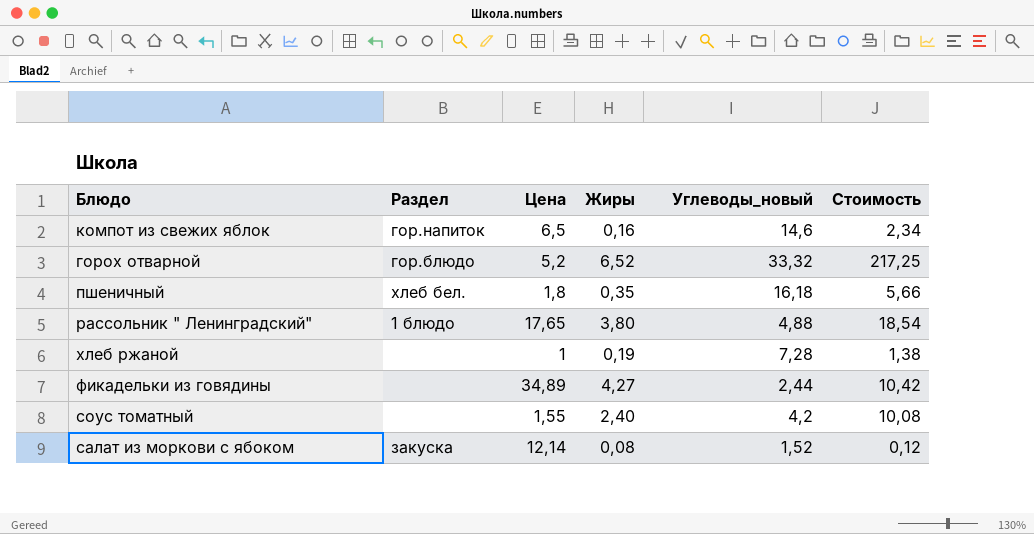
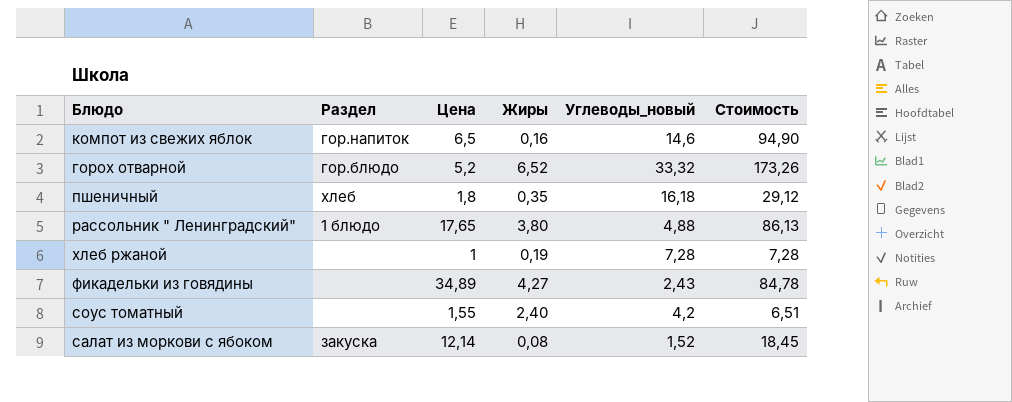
column Стоимость | formula: [Жиры] * [Углеводы_новый] -> [Цена] * [Углеводы_новый]
пшеничный | Раздел: хлеб бел. -> хлеб
фикадельки из говядины | Углеводы_новый: 2,44 -> 2,43

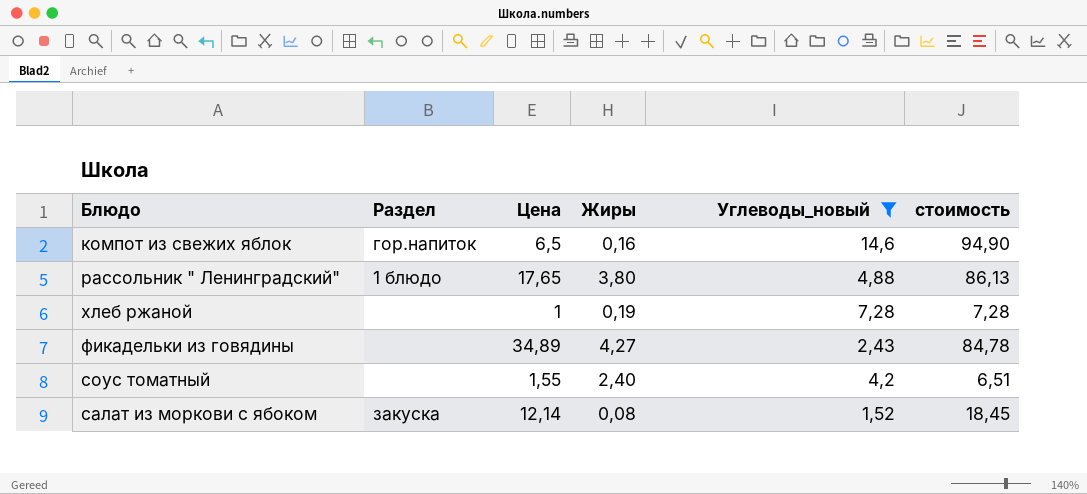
filter: none -> Углеводы_новый <= 14,6
column name: Стоимость -> стоимость

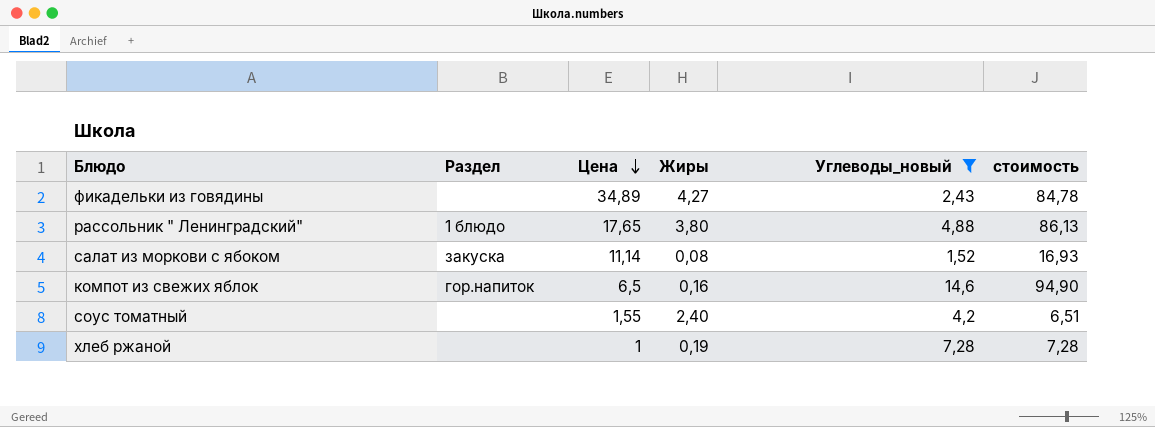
row order: none -> Цена descending
салат из моркови с ябоком | Цена: 12,14 -> 11,14
салат из моркови с ябоком | стоимость: 18,45 -> 16,93

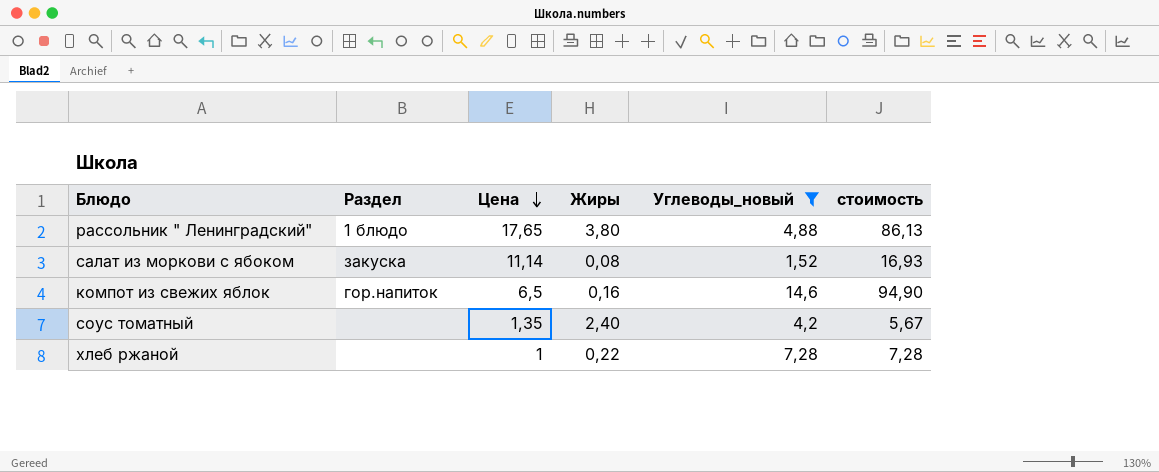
row фикадельки из говядины: none | 34,89 | 4,27 | 2,43 | 84,78 -> none
соус томатный | Цена: 1,55 -> 1,35
соус томатный | стоимость: 6,51 -> 5,67
хлеб ржаной | Жиры: 0,19 -> 0,22

